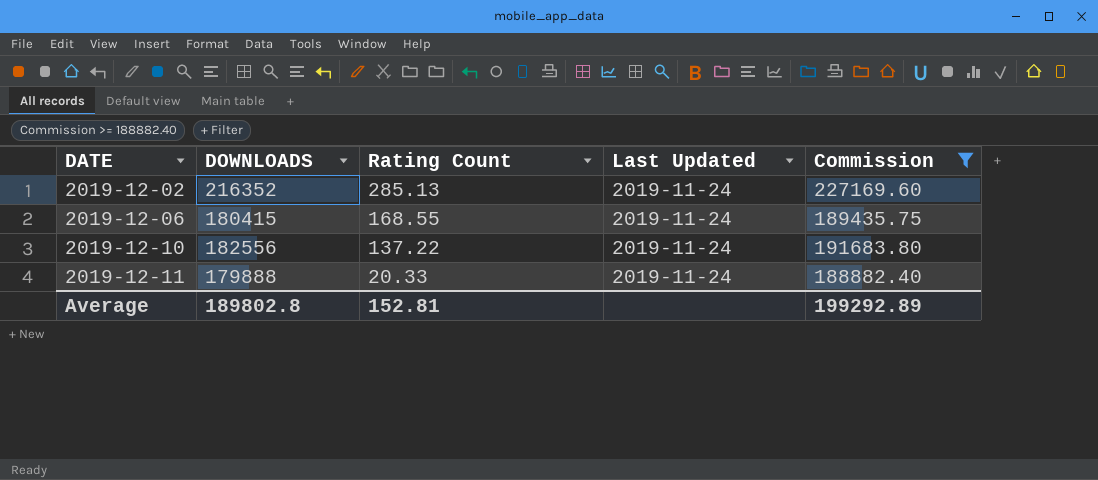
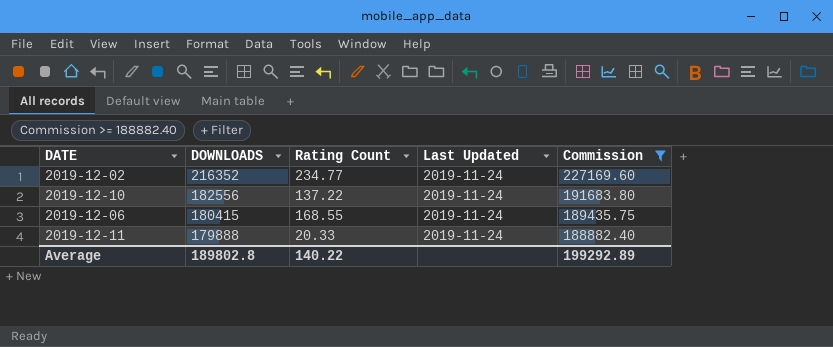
row order: DATE ascending -> DOWNLOADS descending
2019-12-02 | Rating Count: 285.13 -> 234.77
Average | Rating Count: 152.81 -> 140.22

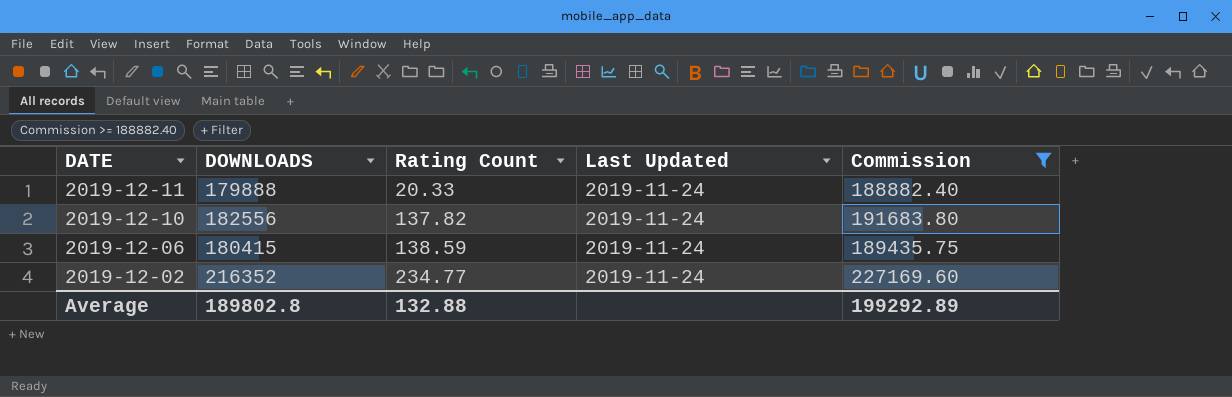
row order: DOWNLOADS descending -> DATE descending
2019-12-10 | Rating Count: 137.22 -> 137.82
2019-12-06 | Rating Count: 168.55 -> 138.59
Average | Rating Count: 140.22 -> 132.88

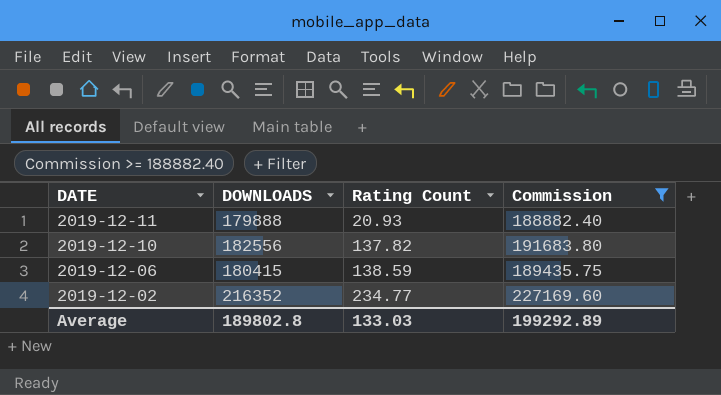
column Last Updated | position: 4 -> none
2019-12-11 | Rating Count: 20.33 -> 20.93
Average | Rating Count: 132.88 -> 133.03

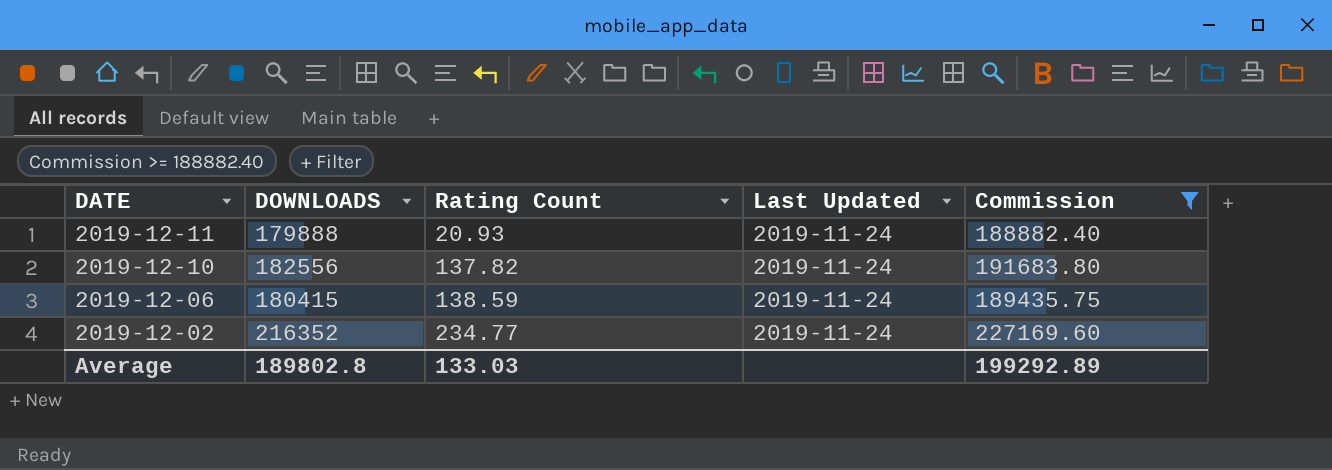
column Last Updated | position: none -> 4

